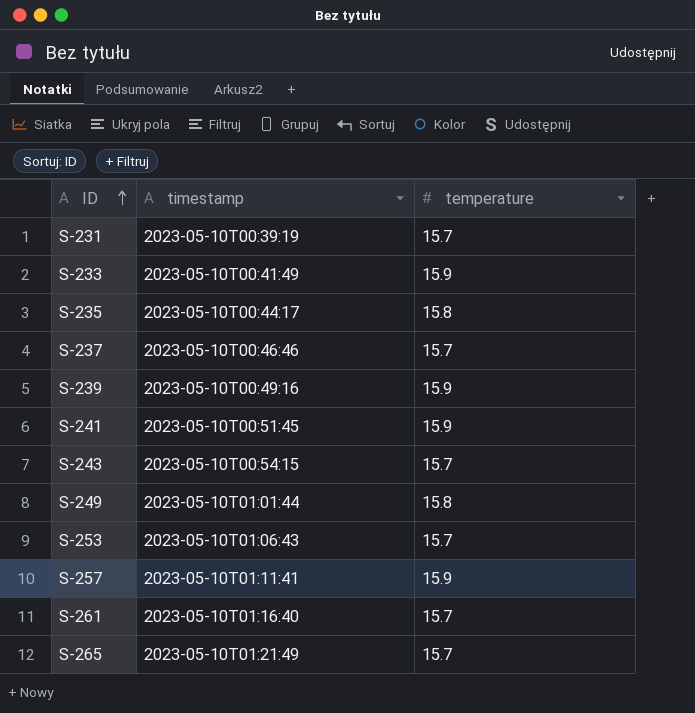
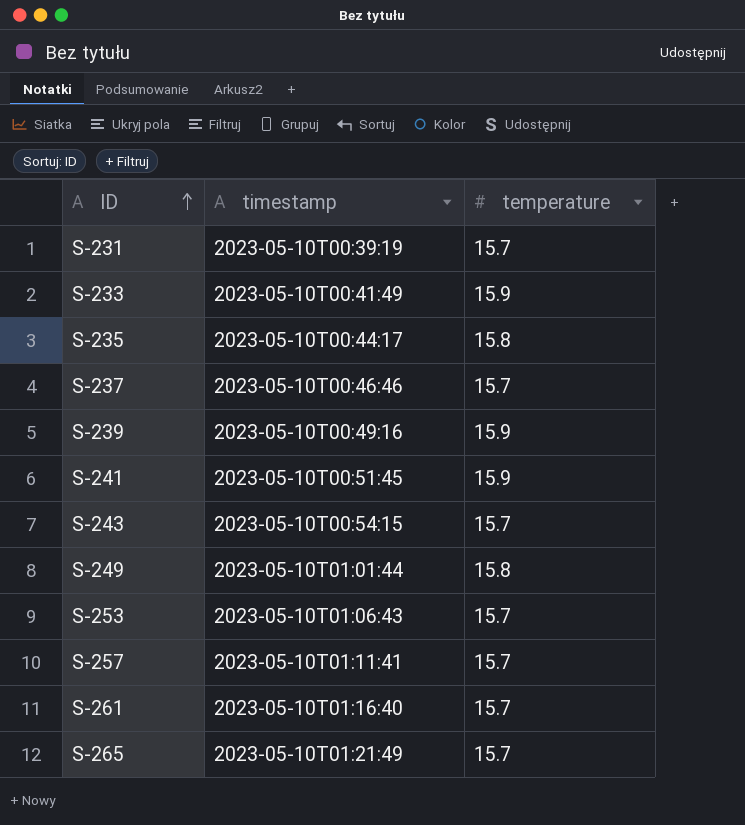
S-257 | temperature: 15.9 -> 15.7

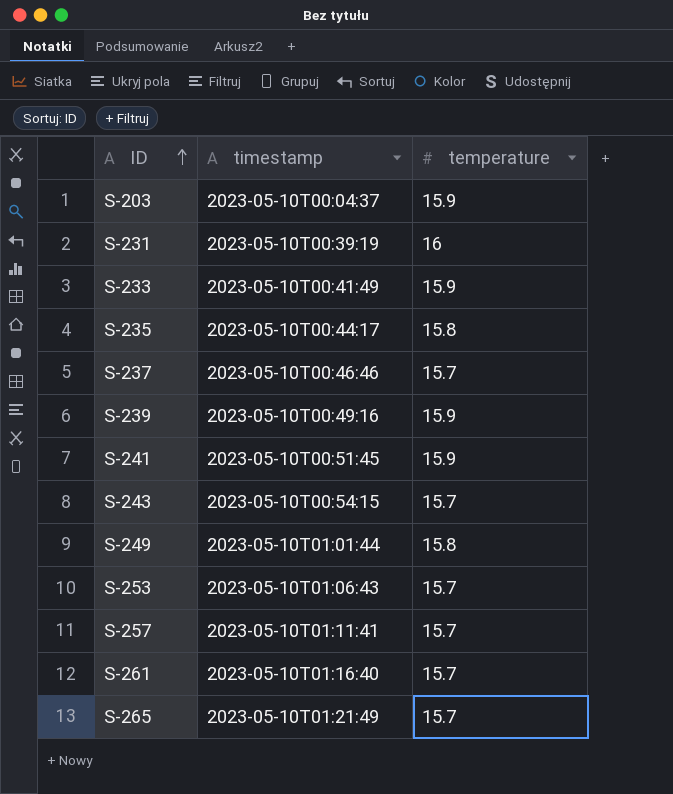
row S-203: none -> 2023-05-10T00:04:37 | 15.9
S-231 | temperature: 15.7 -> 16

